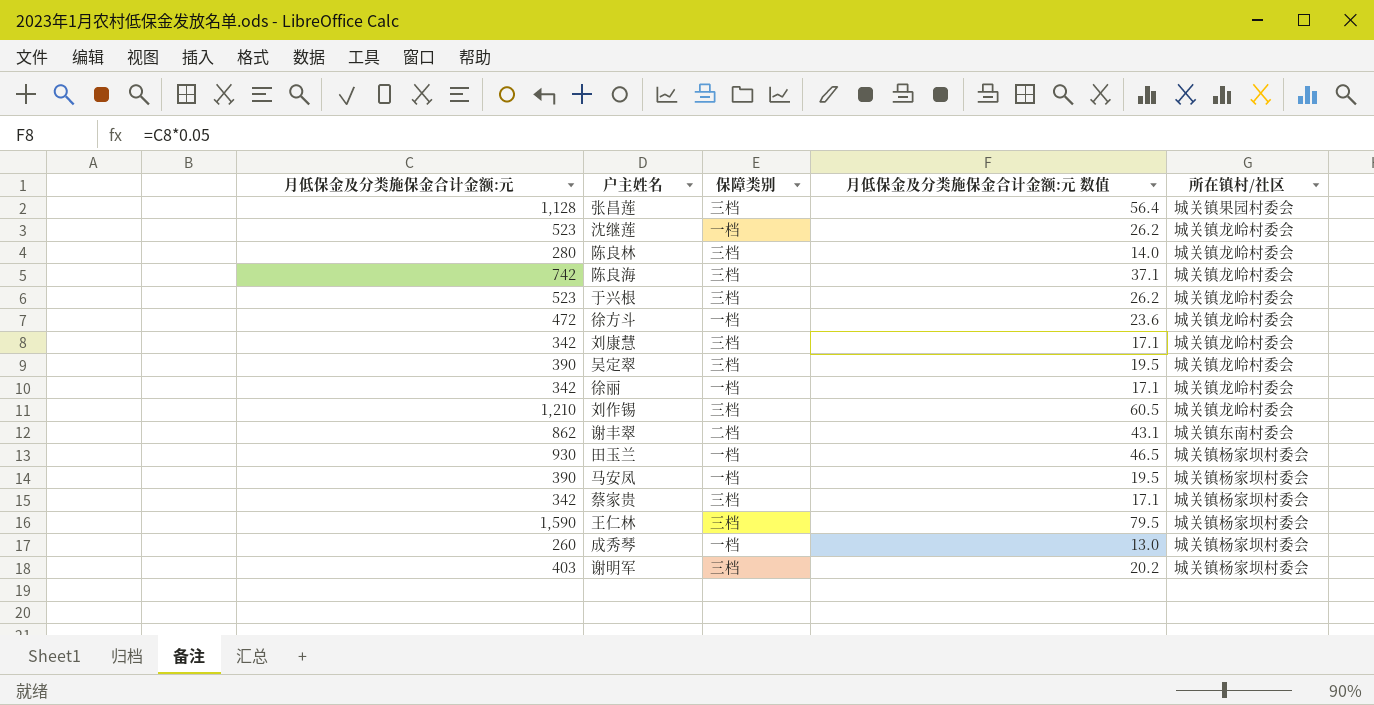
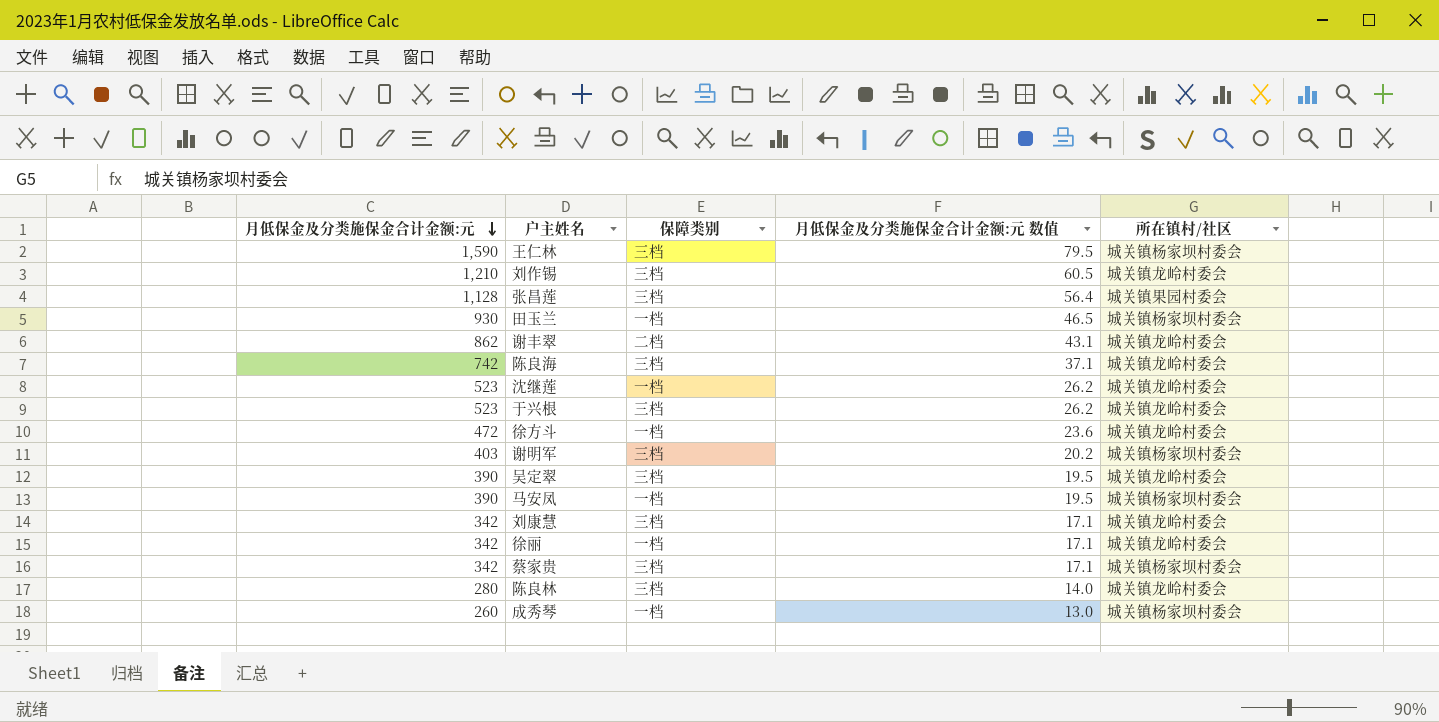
row order: none -> 月低保金及分类施保金合计金额:元 descending
谢丰翠 | 所在镇村/社区: 城关镇东南村委会 -> 城关镇龙岭村委会

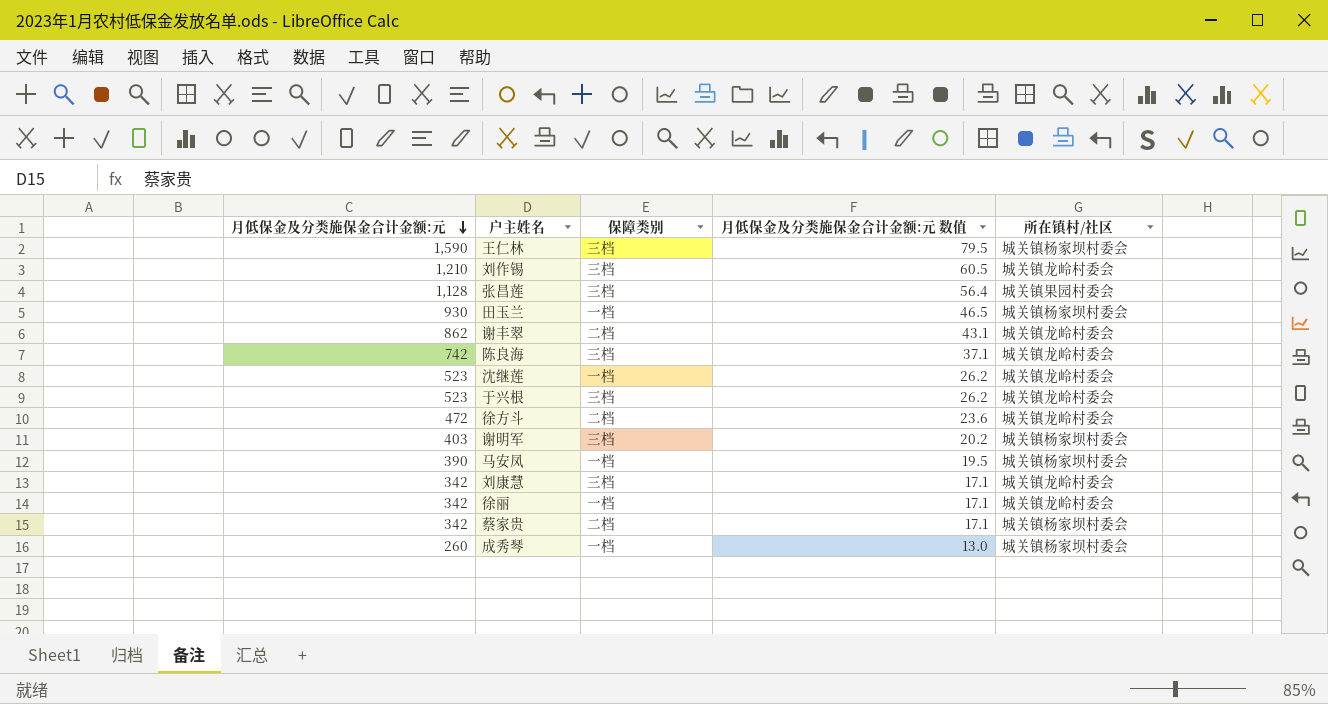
row 吴定翠: 390 | 三档 | 19.5 | 城关镇龙岭村委会 -> none
row 陈良林: 280 | 三档 | 14.0 | 城关镇龙岭村委会 -> none
徐方斗 | 保障类别: 一档 -> 二档
蔡家贵 | 保障类别: 三档 -> 二档

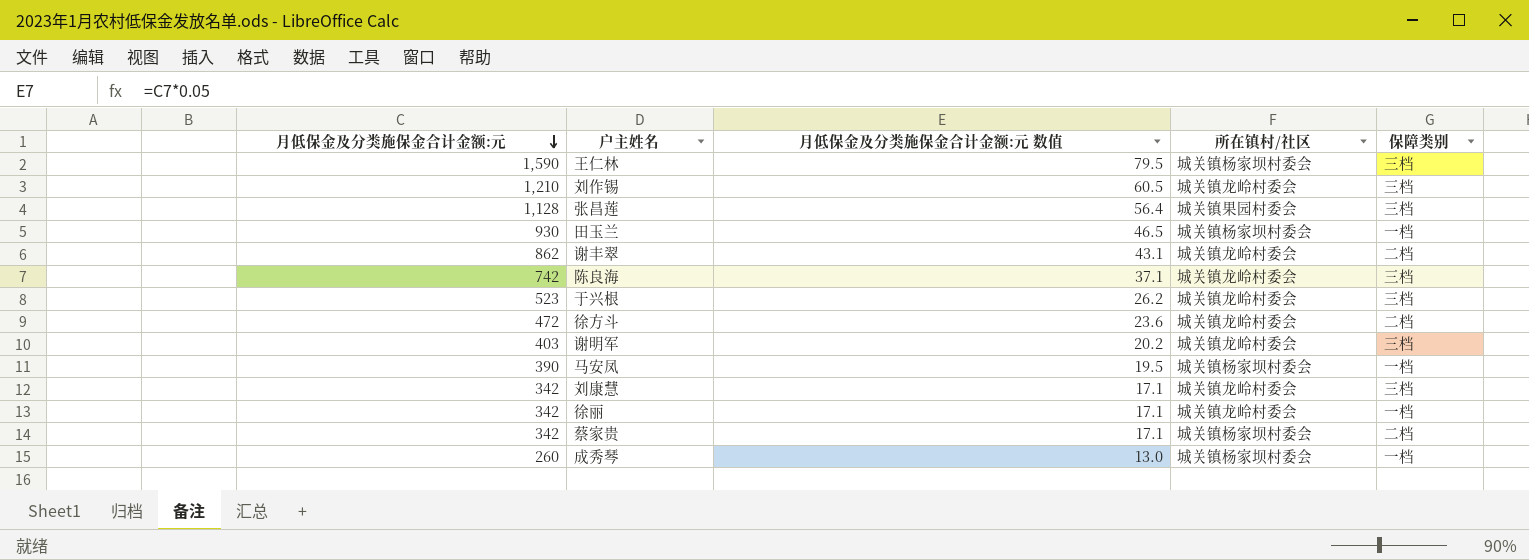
column 保障类别 | position: 3 -> 5
row 沈继莲: 523 | 一档 | 26.2 | 城关镇龙岭村委会 -> none
谢明军 | 所在镇村/社区: 城关镇杨家坝村委会 -> 城关镇龙岭村委会

